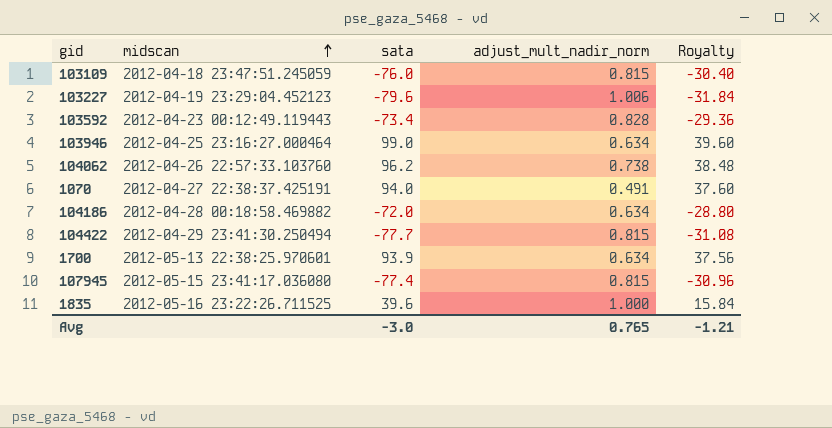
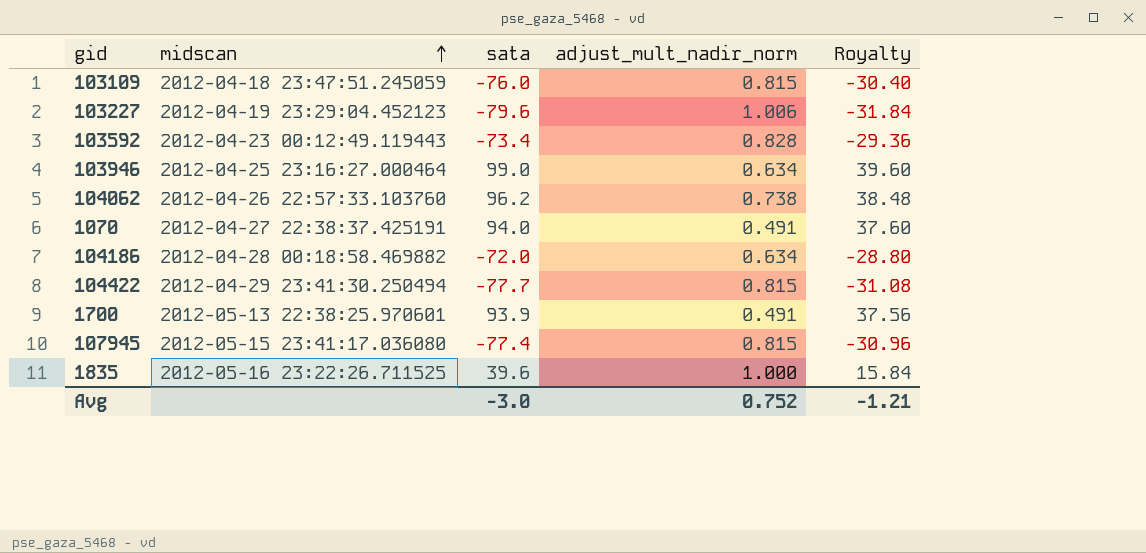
1700 | adjust_mult_nadir_norm: 0.634 -> 0.491
Avg | adjust_mult_nadir_norm: 0.765 -> 0.752

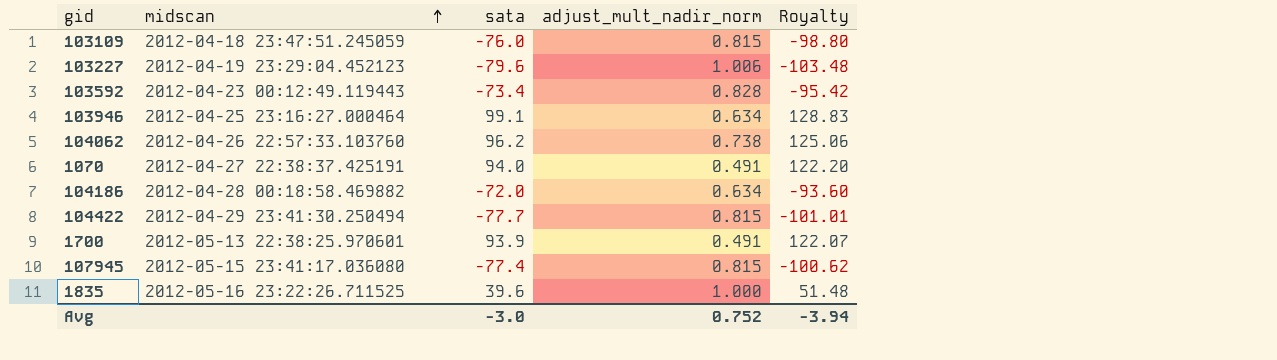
column Royalty | formula: [sata] * 0.4 -> [sata] * 1.3
103946 | sata: 99.0 -> 99.1
Avg | Royalty: -1.21 -> -3.94

